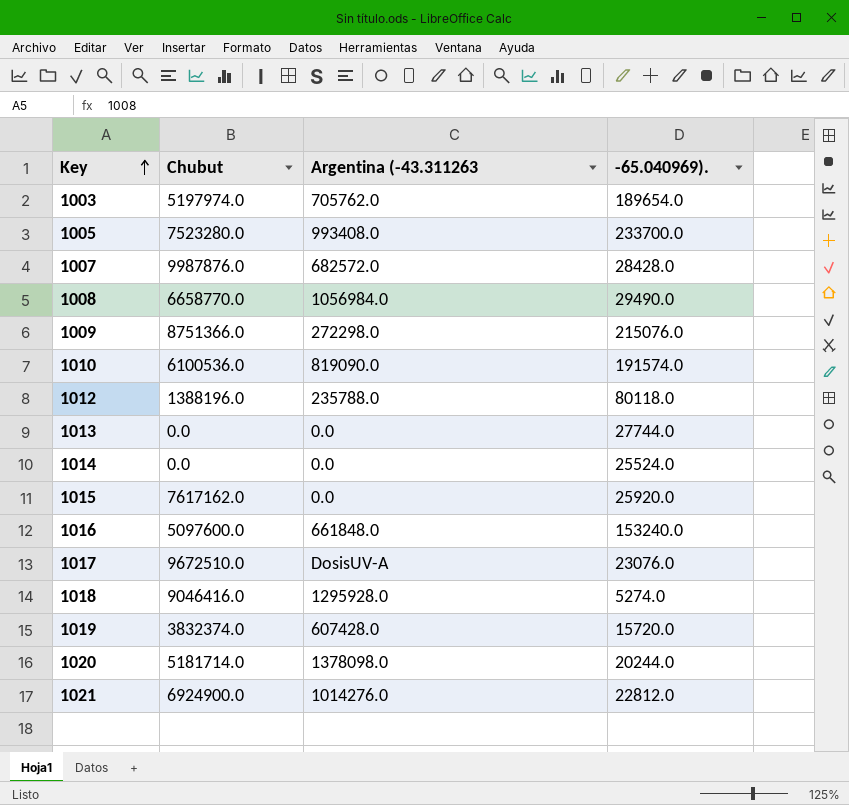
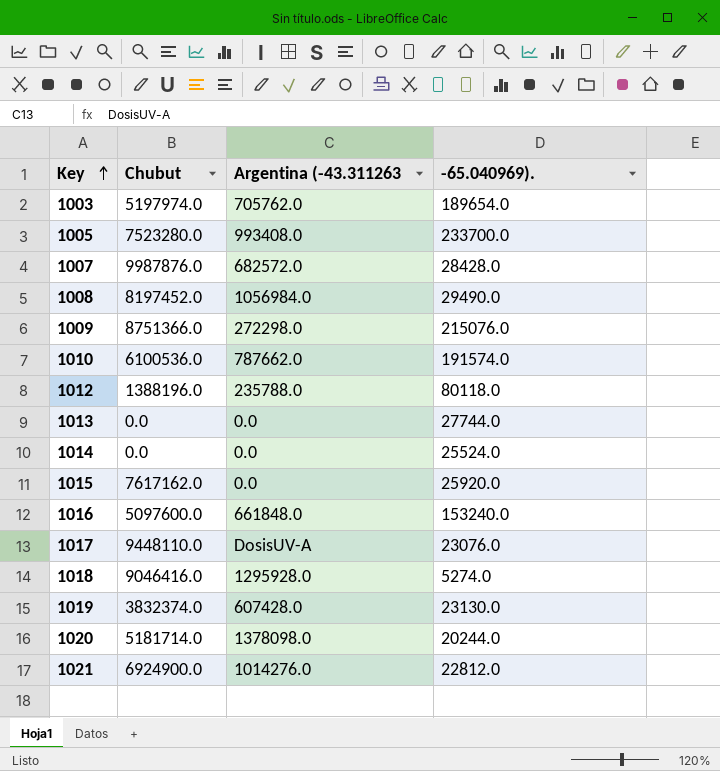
1008 | Chubut: 6658770.0 -> 8197452.0
1010 | Argentina (-43.311263: 819090.0 -> 787662.0
1017 | Chubut: 9672510.0 -> 9448110.0
1019 | -65.040969).: 15720.0 -> 23130.0

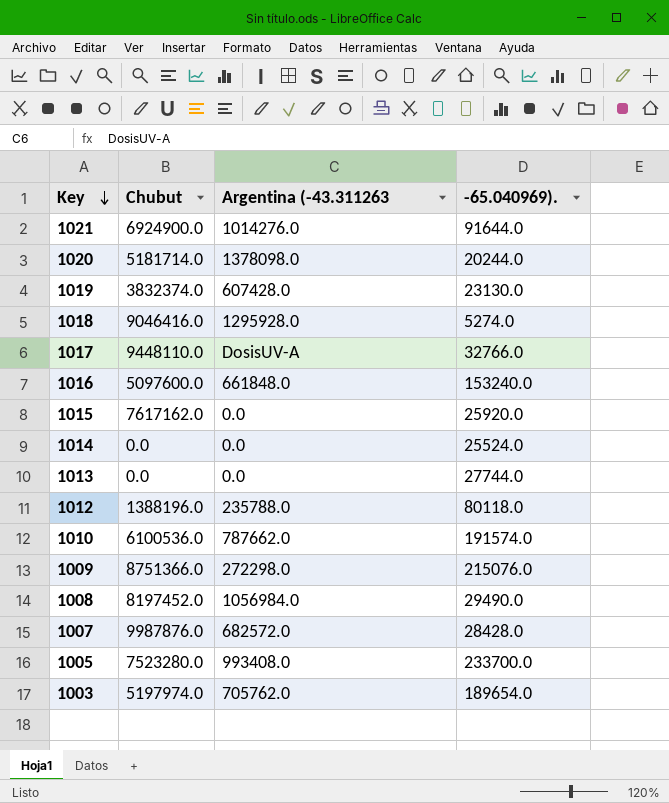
row order: Key ascending -> Key descending
1021 | -65.040969).: 22812.0 -> 91644.0
1017 | -65.040969).: 23076.0 -> 32766.0

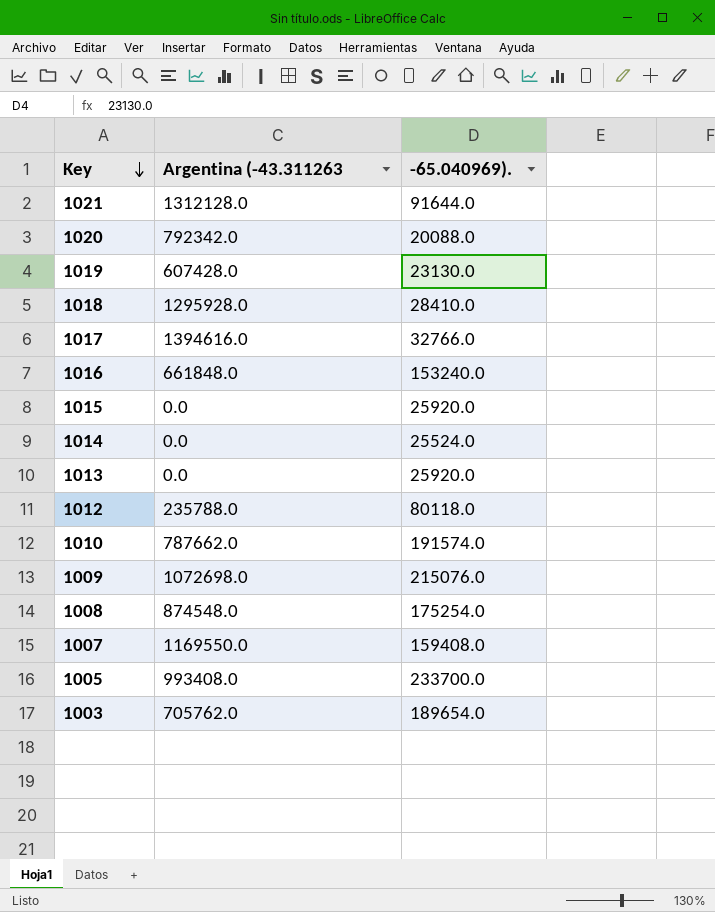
column Chubut | position: 2 -> none
1021 | Argentina (-43.311263: 1014276.0 -> 1312128.0
1020 | Argentina (-43.311263: 1378098.0 -> 792342.0
1020 | -65.040969).: 20244.0 -> 20088.0
1018 | -65.040969).: 5274.0 -> 28410.0
1017 | Argentina (-43.311263: DosisUV-A -> 1394616.0
1013 | -65.040969).: 27744.0 -> 25920.0
1009 | Argentina (-43.311263: 272298.0 -> 1072698.0
1008 | Argentina (-43.311263: 1056984.0 -> 874548.0
1008 | -65.040969).: 29490.0 -> 175254.0
1007 | Argentina (-43.311263: 682572.0 -> 1169550.0
1007 | -65.040969).: 28428.0 -> 159408.0

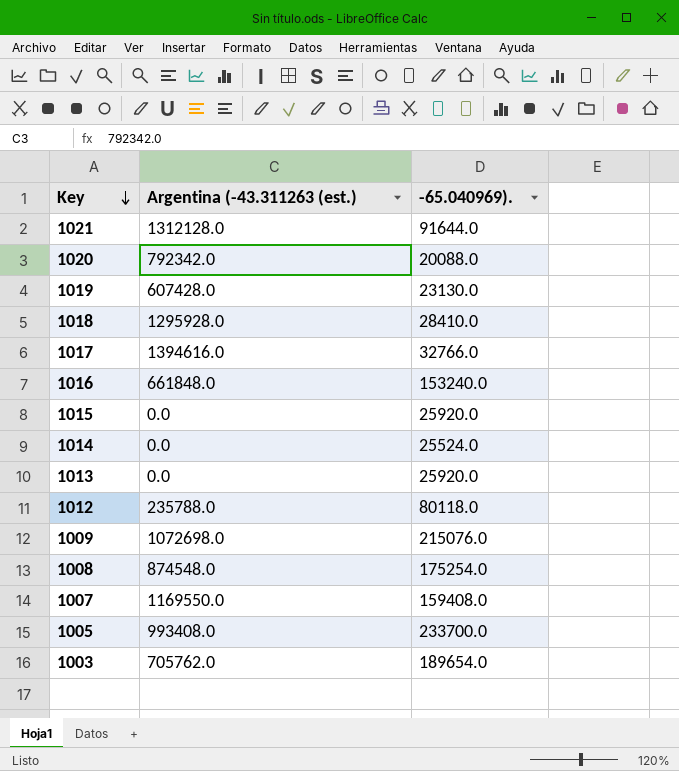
column name: Argentina (-43.311263 -> Argentina (-43.311263 (est.)
row 1010: 787662.0 | 191574.0 -> none

